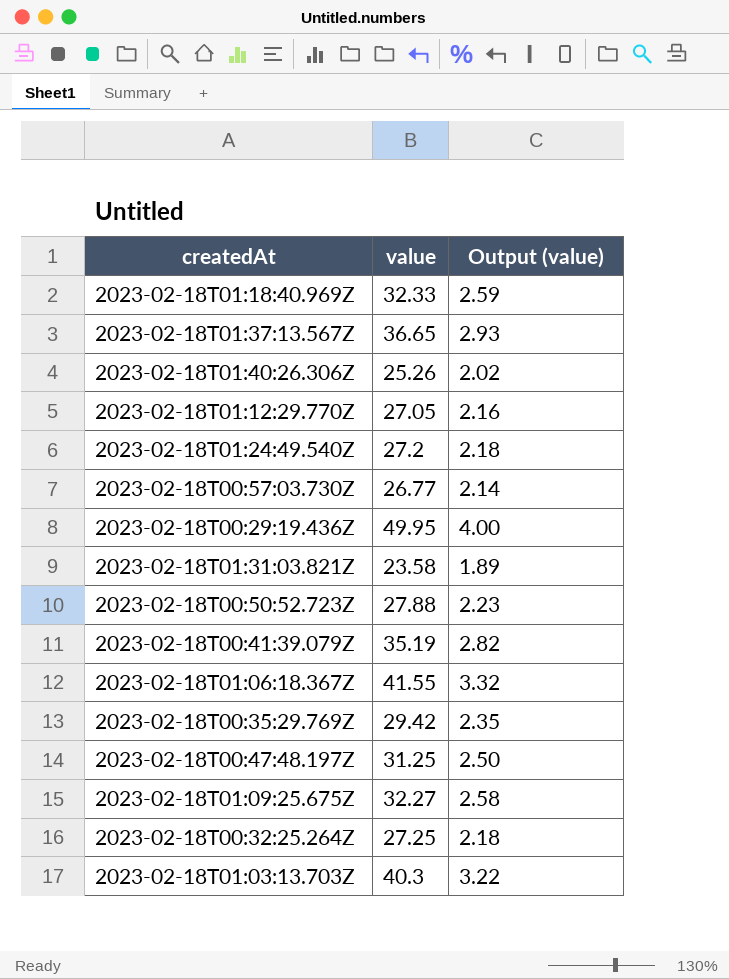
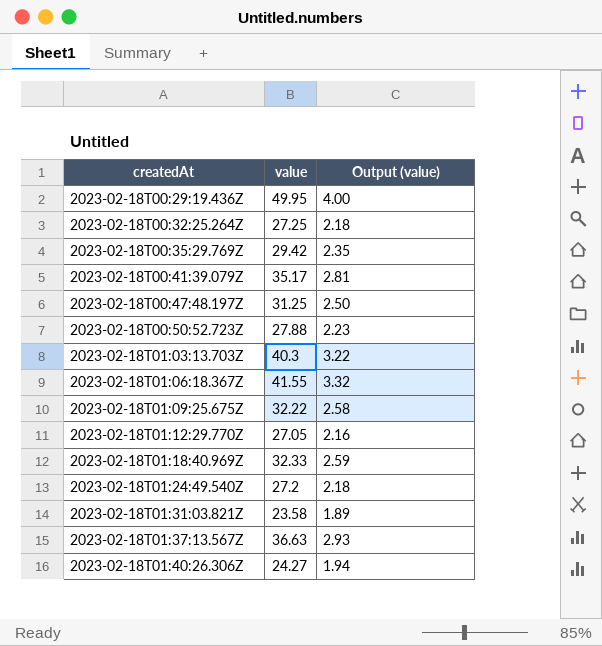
row order: none -> createdAt ascending
row 2023-02-18T00:57:03.730Z: 26.77 | 2.14 -> none
2023-02-18T00:41:39.079Z | value: 35.19 -> 35.17
2023-02-18T00:41:39.079Z | Output (value): 2.82 -> 2.81
2023-02-18T01:09:25.675Z | value: 32.27 -> 32.22
2023-02-18T01:37:13.567Z | value: 36.65 -> 36.63
2023-02-18T01:40:26.306Z | value: 25.26 -> 24.27
2023-02-18T01:40:26.306Z | Output (value): 2.02 -> 1.94

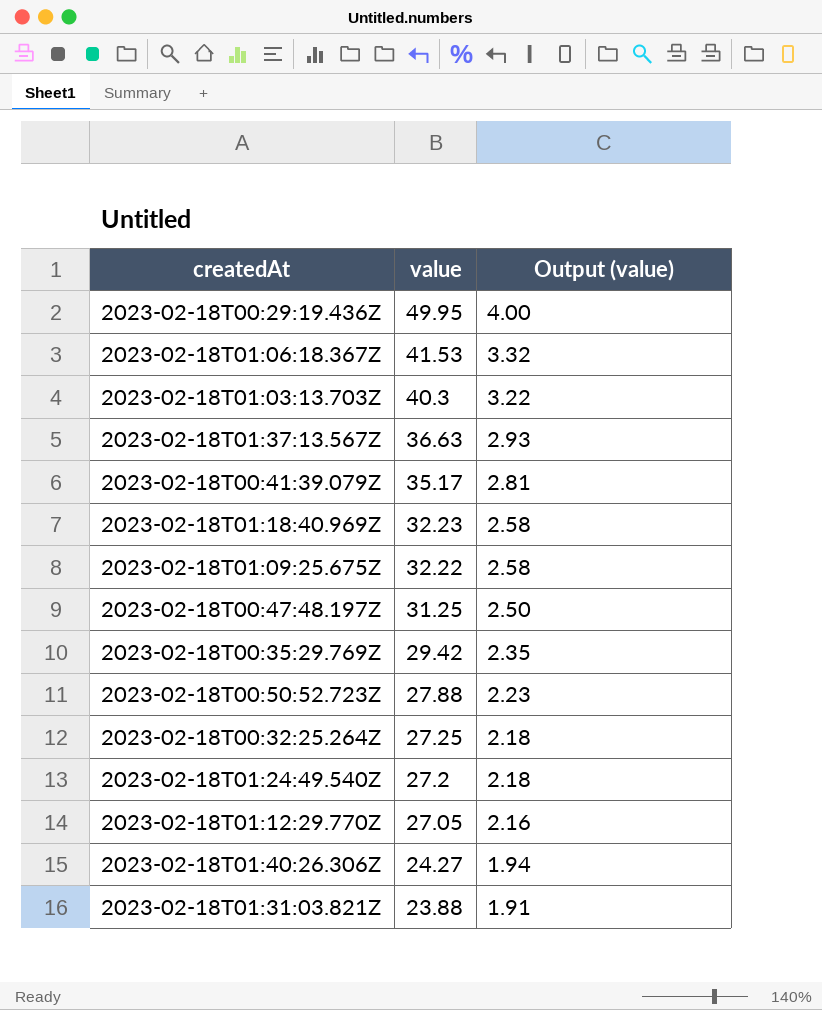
row order: createdAt ascending -> value descending
2023-02-18T01:06:18.367Z | value: 41.55 -> 41.53
2023-02-18T01:18:40.969Z | value: 32.33 -> 32.23
2023-02-18T01:18:40.969Z | Output (value): 2.59 -> 2.58
2023-02-18T01:31:03.821Z | value: 23.58 -> 23.88
2023-02-18T01:31:03.821Z | Output (value): 1.89 -> 1.91

